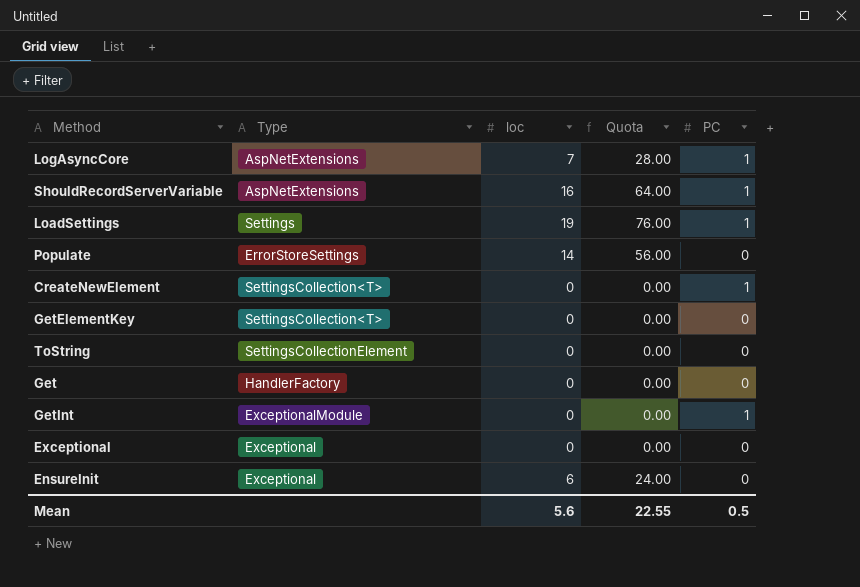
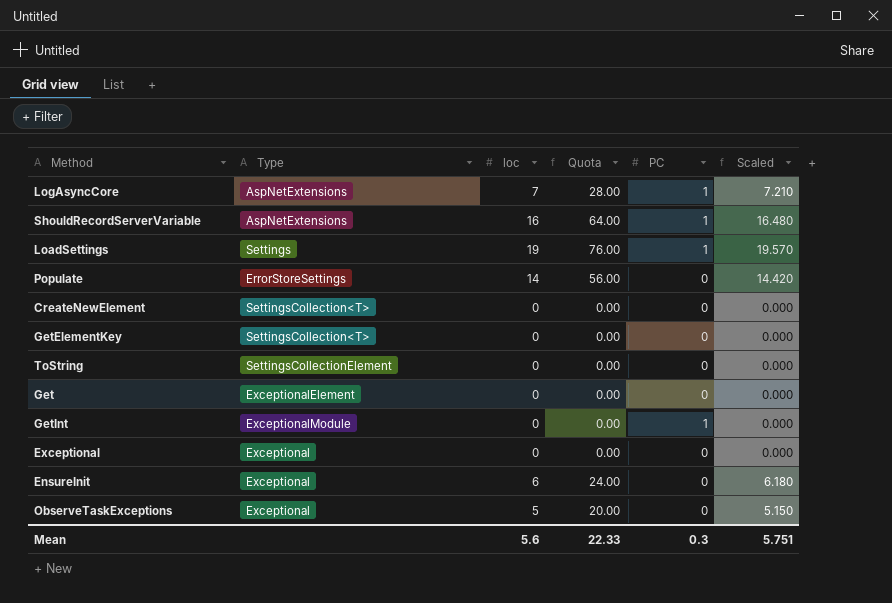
column Scaled | formula: none -> [loc] * 1.03
CreateNewElement | PC: 1 -> 0
Get | Type: HandlerFactory -> ExceptionalElement
row ObserveTaskExceptions: none -> Exceptional | 5 | 20.00 | 0 | 5.150
Mean | Quota: 22.55 -> 22.33
Mean | PC: 0.5 -> 0.3

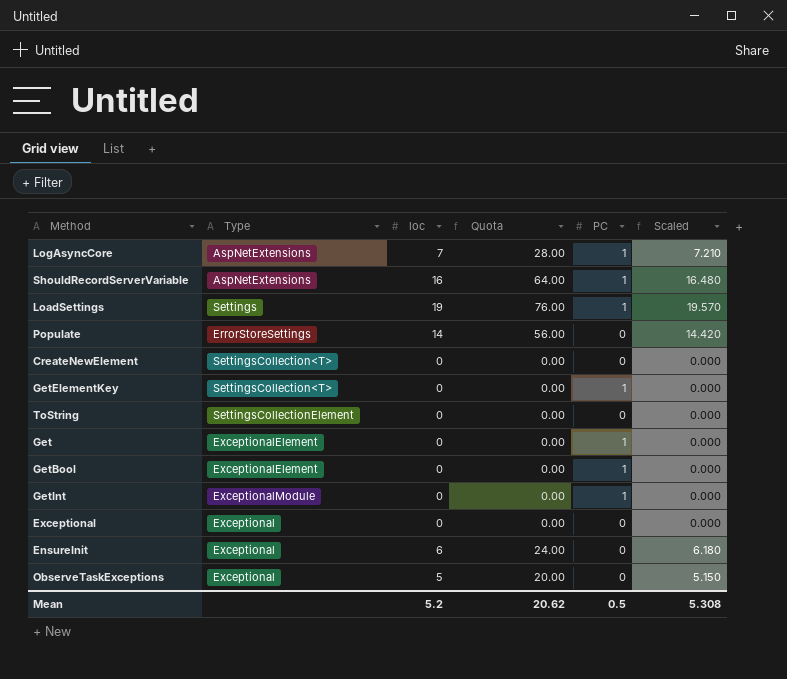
GetElementKey | PC: 0 -> 1
Get | PC: 0 -> 1
row GetBool: none -> ExceptionalElement | 0 | 0.00 | 1 | 0.000
Mean | loc: 5.6 -> 5.2
Mean | Quota: 22.33 -> 20.62
Mean | PC: 0.3 -> 0.5
Mean | Scaled: 5.751 -> 5.308

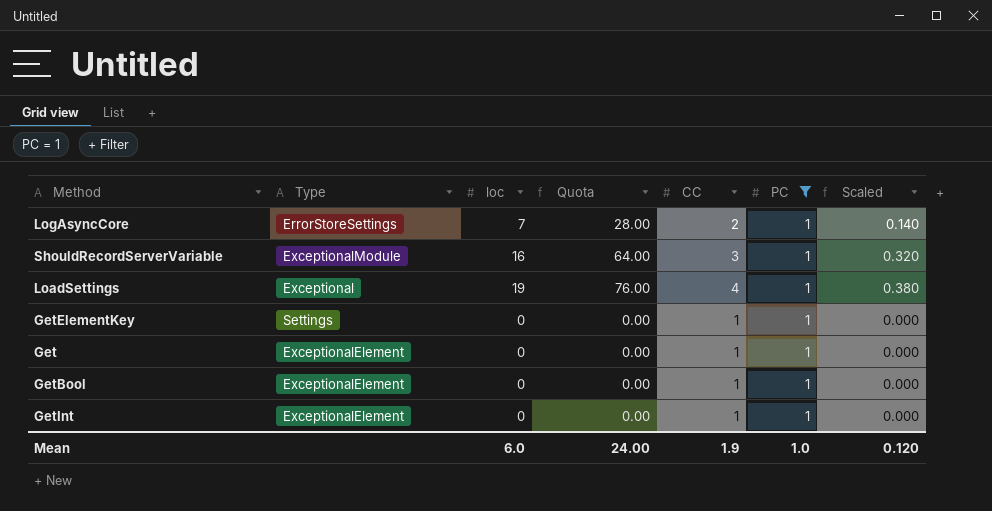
filter: none -> PC = 1
column CC | position: none -> 5
column Scaled | formula: [loc] * 1.03 -> [loc] * 0.02
LogAsyncCore | Type: AspNetExtensions -> ErrorStoreSettings
ShouldRecordServerVariable | Type: AspNetExtensions -> ExceptionalModule
LoadSettings | Type: Settings -> Exceptional
GetElementKey | Type: SettingsCollection<T> -> Settings
GetInt | Type: ExceptionalModule -> ExceptionalElement
Mean | loc: 5.2 -> 6.0
Mean | Quota: 20.62 -> 24.00
Mean | PC: 0.5 -> 1.0
Mean | Scaled: 5.308 -> 0.120

